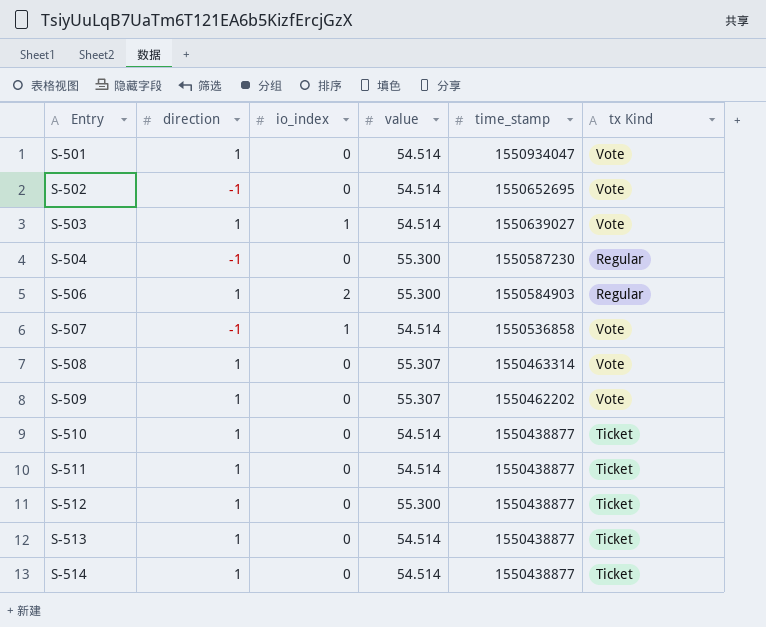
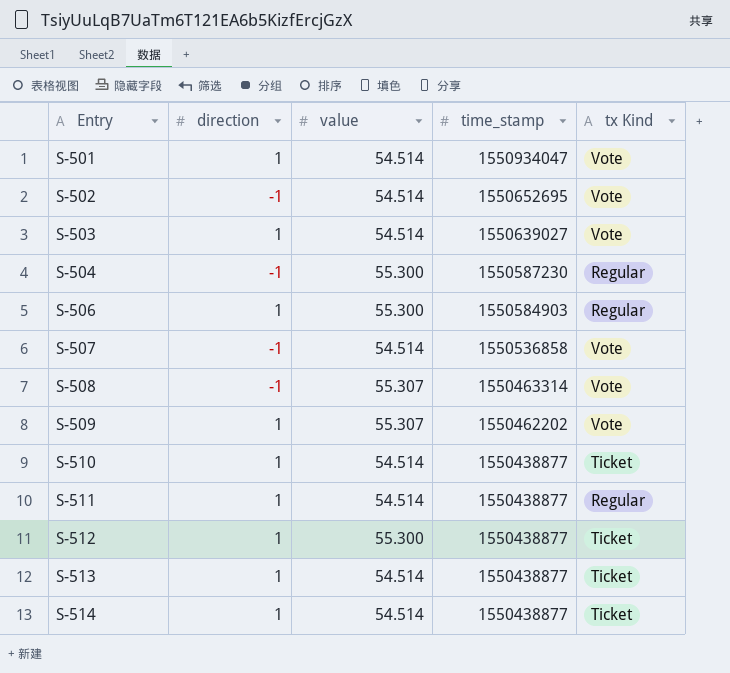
column io_index | position: 3 -> none
S-508 | direction: 1 -> -1
S-511 | tx Kind: Ticket -> Regular

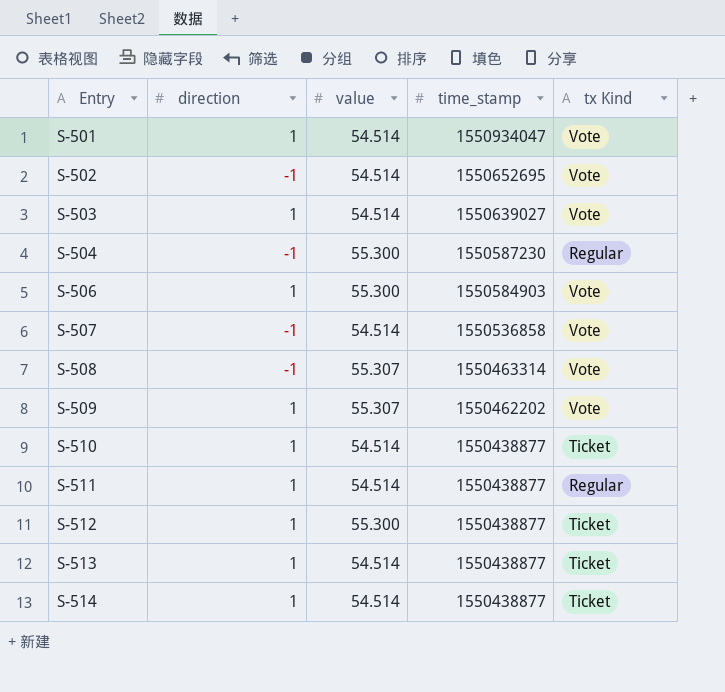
S-506 | tx Kind: Regular -> Vote

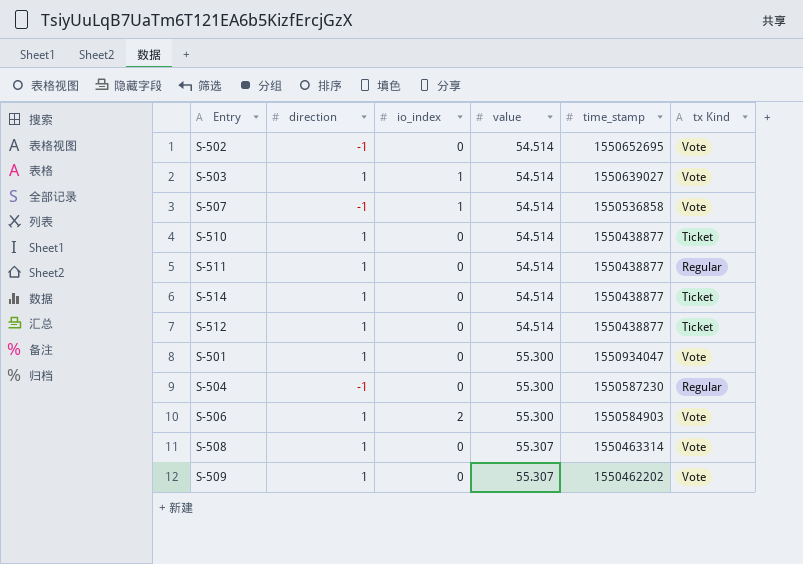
row order: Entry ascending -> value ascending
column io_index | position: none -> 3
row S-513: 1 | 54.514 | 1550438877 | Ticket -> none
S-512 | value: 55.300 -> 54.514
S-501 | value: 54.514 -> 55.300
S-508 | direction: -1 -> 1

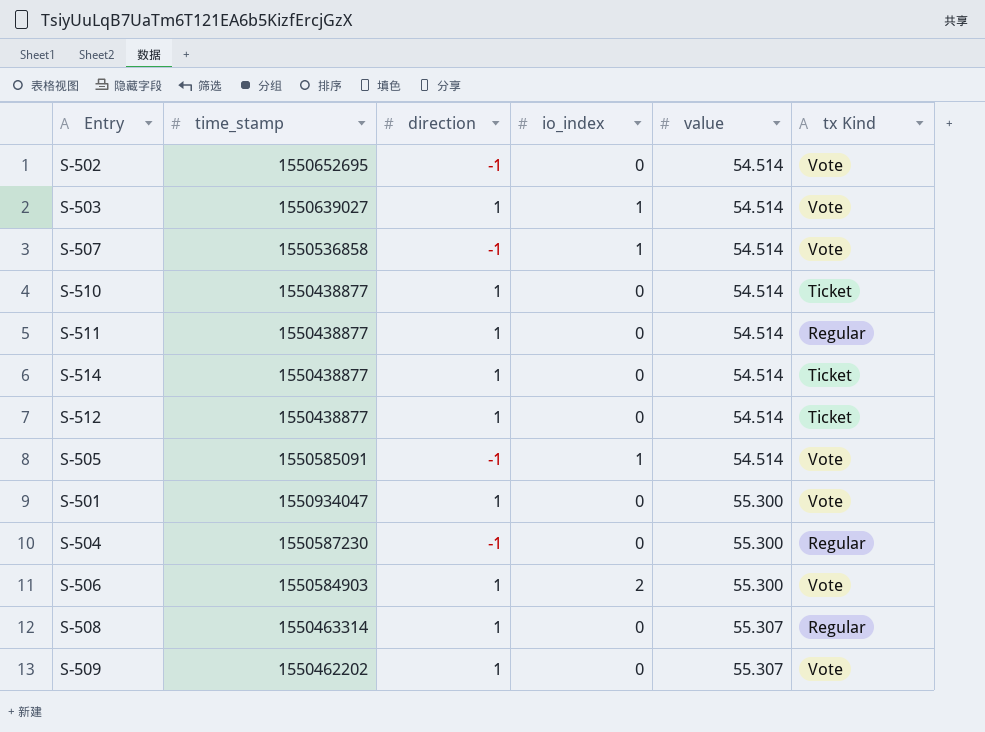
column time_stamp | position: 5 -> 2
row S-505: none -> 1550585091 | -1 | 1 | 54.514 | Vote
S-508 | tx Kind: Vote -> Regular

